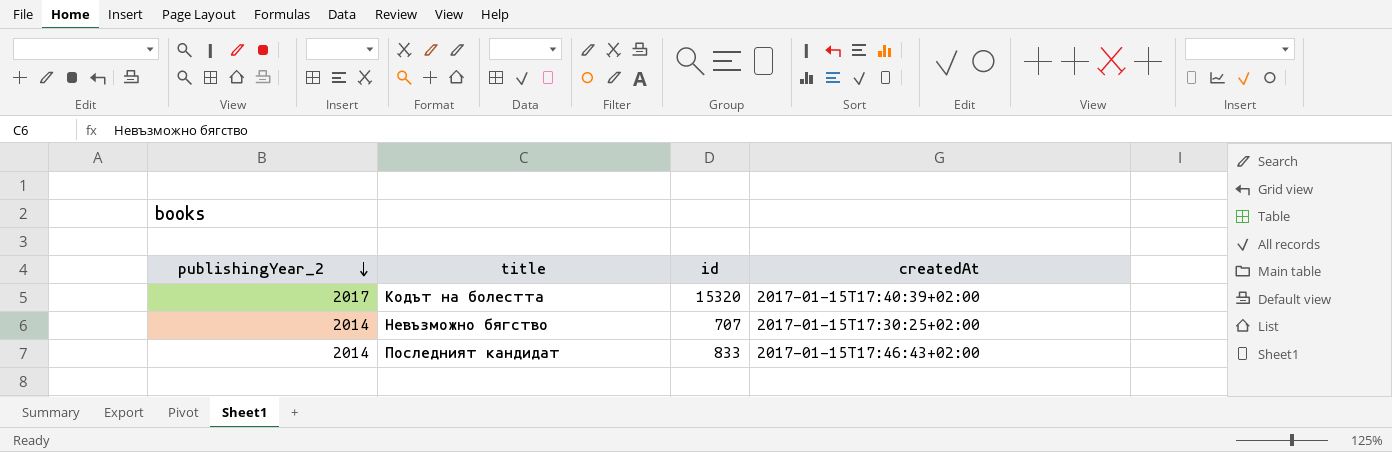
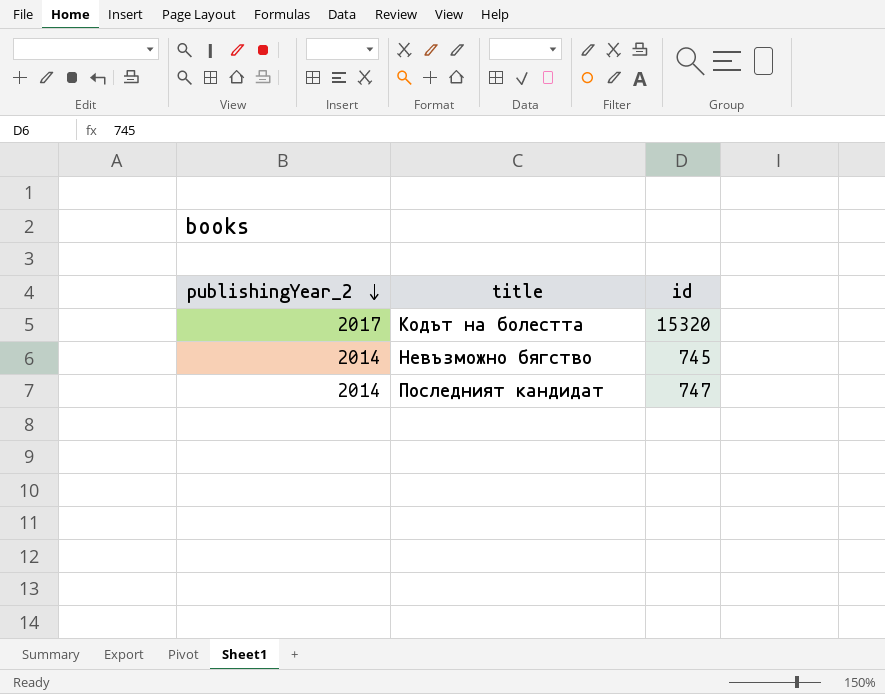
column createdAt | position: 4 -> none
Невъзможно бягство | id: 707 -> 745
Последният кандидат | id: 833 -> 747

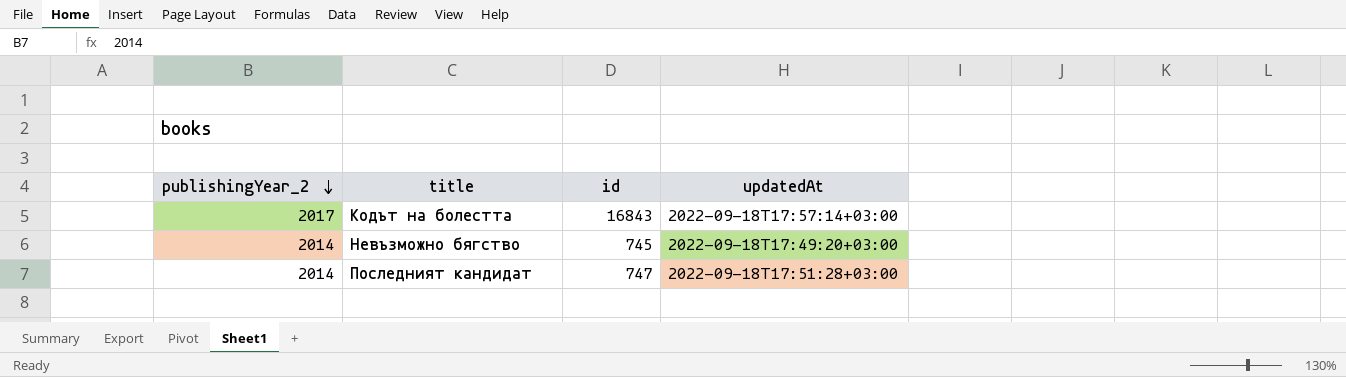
column updatedAt | position: none -> 4
Кодът на болестта | id: 15320 -> 16843

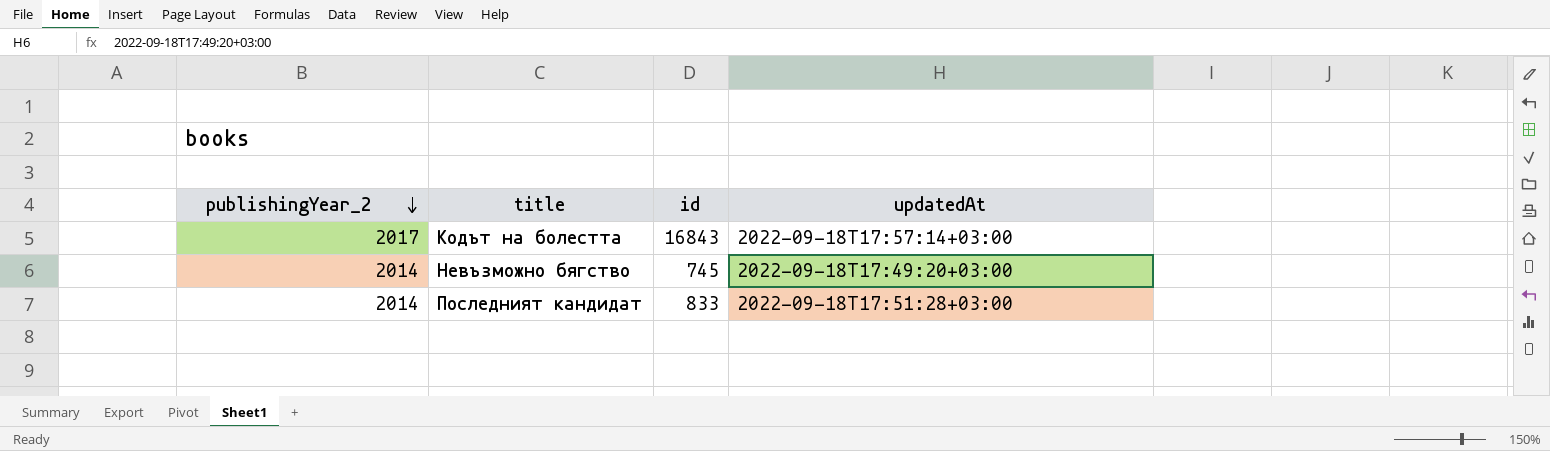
Последният кандидат | id: 747 -> 833

